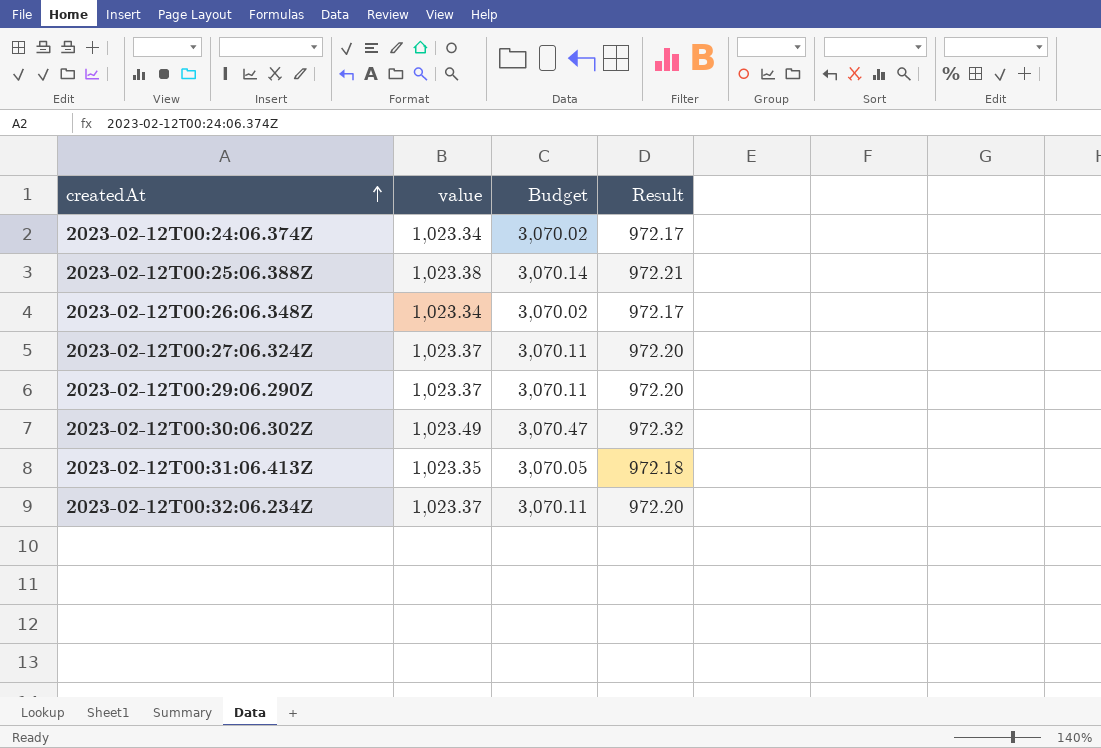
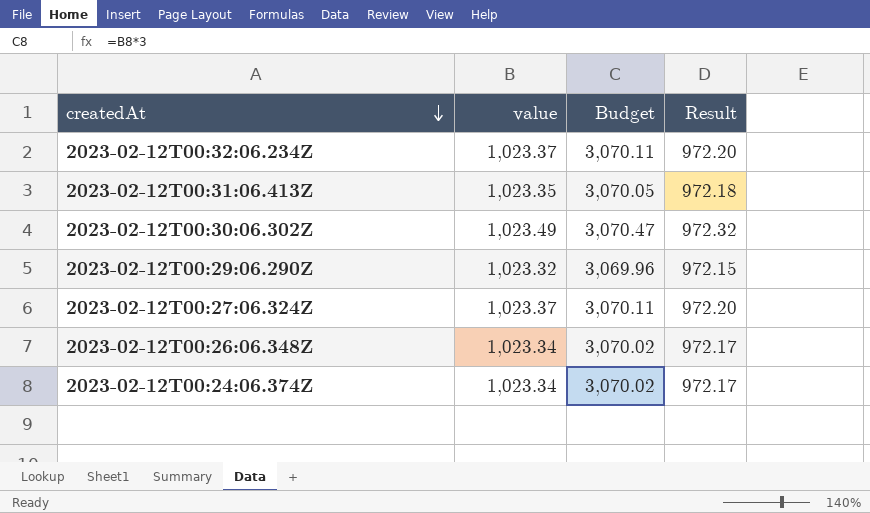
row order: createdAt ascending -> createdAt descending
row 2023-02-12T00:25:06.388Z: 1,023.38 | 3,070.14 | 972.21 -> none
2023-02-12T00:29:06.290Z | value: 1,023.37 -> 1,023.32
2023-02-12T00:29:06.290Z | Budget: 3,070.11 -> 3,069.96
2023-02-12T00:29:06.290Z | Result: 972.20 -> 972.15

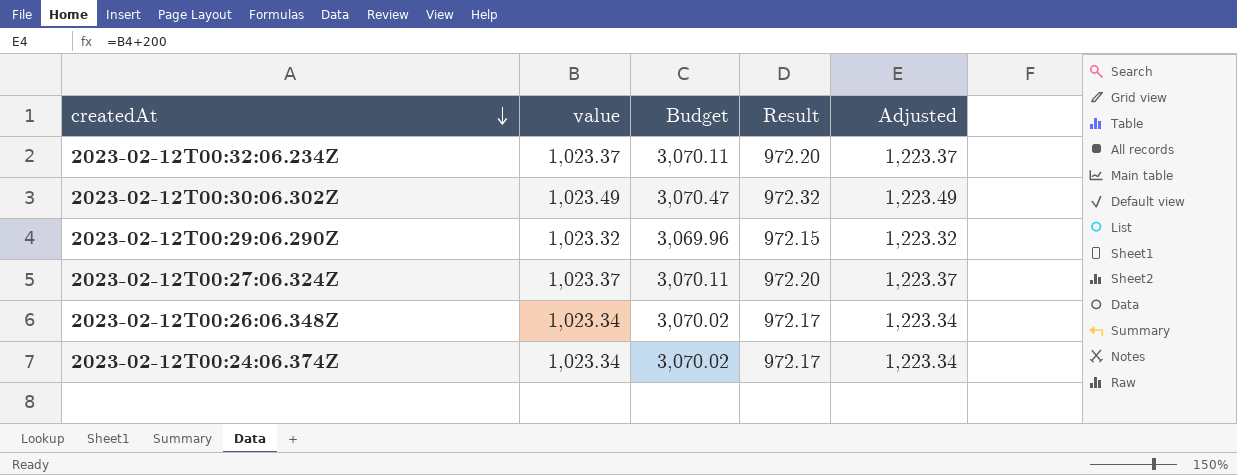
column Adjusted | formula: none -> [value] + 200
row 2023-02-12T00:31:06.413Z: 1,023.35 | 3,070.05 | 972.18 -> none

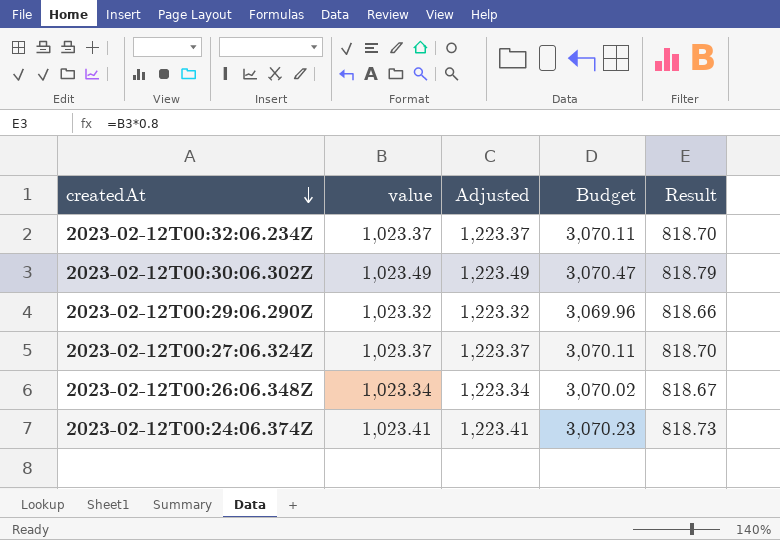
column Adjusted | position: 5 -> 3
column Result | formula: [value] * 0.95 -> [value] * 0.8
2023-02-12T00:24:06.374Z | value: 1,023.34 -> 1,023.41
2023-02-12T00:24:06.374Z | Adjusted: 1,223.34 -> 1,223.41
2023-02-12T00:24:06.374Z | Budget: 3,070.02 -> 3,070.23

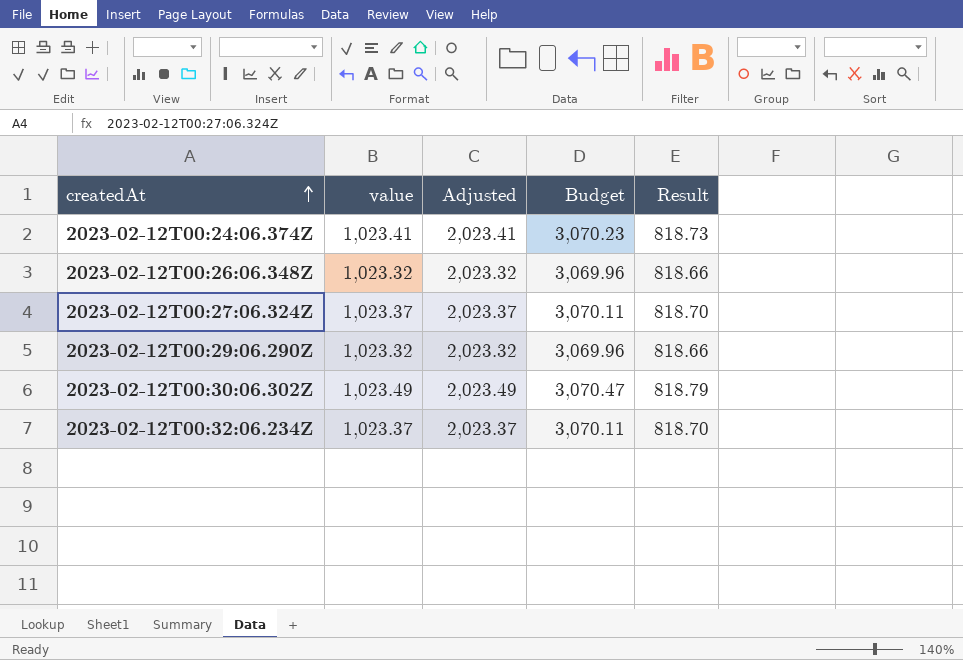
row order: createdAt descending -> createdAt ascending
column Adjusted | formula: [value] + 200 -> [value] + 1000
2023-02-12T00:26:06.348Z | value: 1,023.34 -> 1,023.32
2023-02-12T00:26:06.348Z | Budget: 3,070.02 -> 3,069.96
2023-02-12T00:26:06.348Z | Result: 818.67 -> 818.66

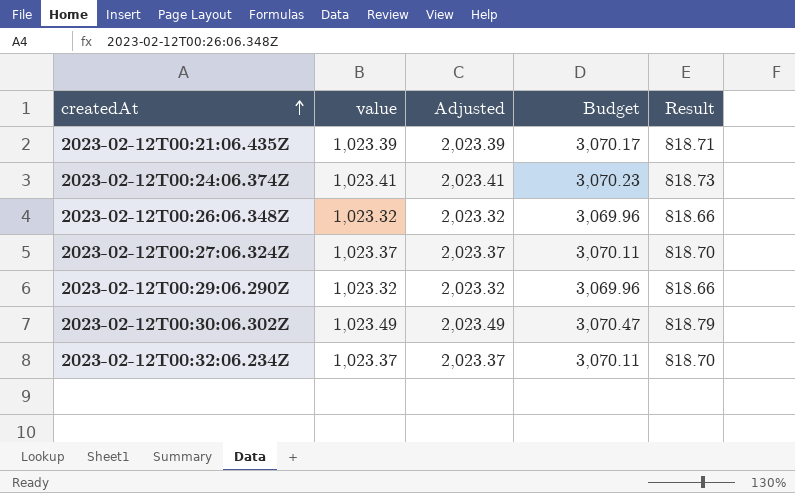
row 2023-02-12T00:21:06.435Z: none -> 1,023.39 | 2,023.39 | 3,070.17 | 818.71

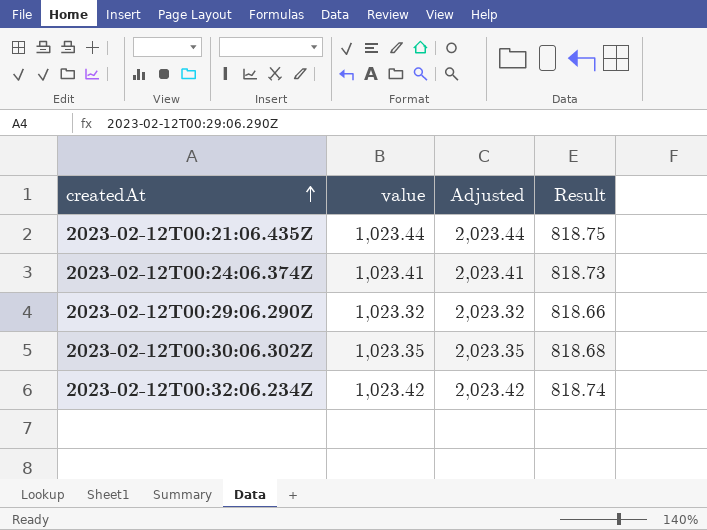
column Budget | formula: [value] * 3 -> none
row 2023-02-12T00:26:06.348Z: 1,023.32 | 2,023.32 | 3,069.96 | 818.66 -> none
row 2023-02-12T00:27:06.324Z: 1,023.37 | 2,023.37 | 3,070.11 | 818.70 -> none
2023-02-12T00:21:06.435Z | value: 1,023.39 -> 1,023.44
2023-02-12T00:21:06.435Z | Adjusted: 2,023.39 -> 2,023.44
2023-02-12T00:21:06.435Z | Result: 818.71 -> 818.75
2023-02-12T00:30:06.302Z | value: 1,023.49 -> 1,023.35
2023-02-12T00:30:06.302Z | Adjusted: 2,023.49 -> 2,023.35
2023-02-12T00:30:06.302Z | Result: 818.79 -> 818.68
2023-02-12T00:32:06.234Z | value: 1,023.37 -> 1,023.42
2023-02-12T00:32:06.234Z | Adjusted: 2,023.37 -> 2,023.42
2023-02-12T00:32:06.234Z | Result: 818.70 -> 818.74

